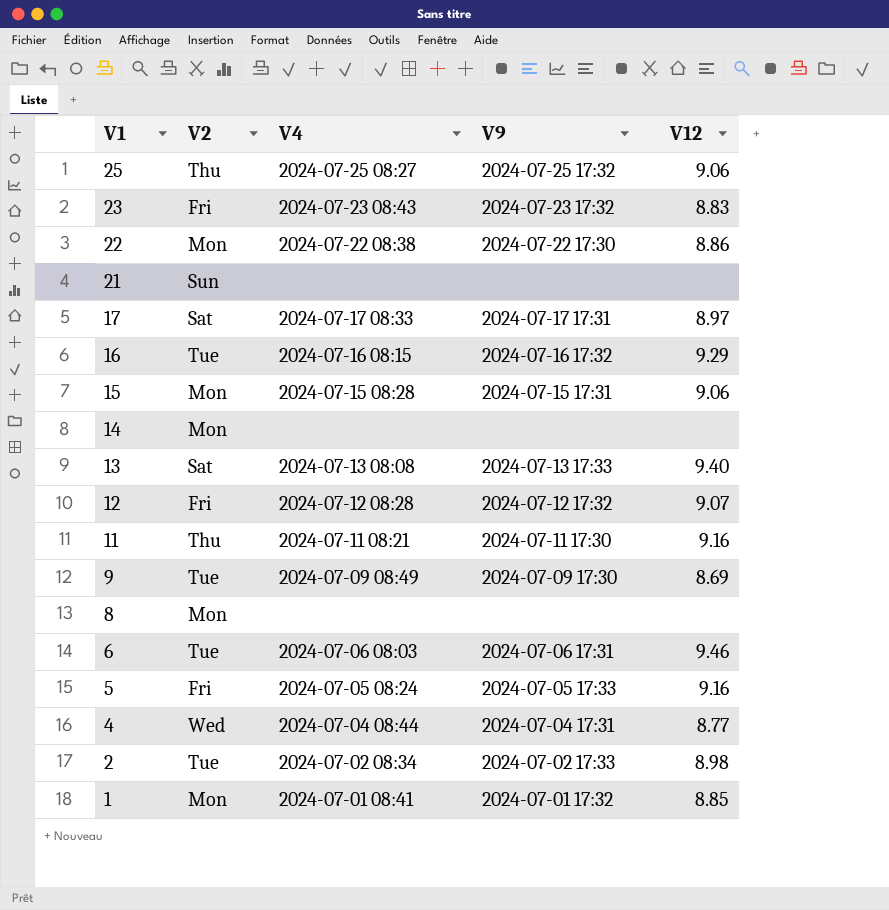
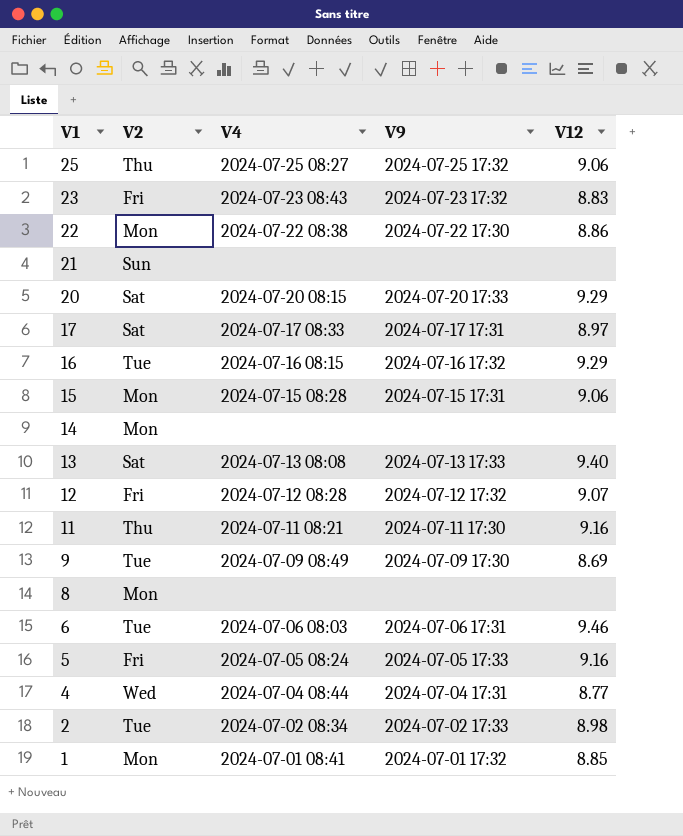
row 20: none -> Sat | 2024-07-20 08:15 | 2024-07-20 17:33 | 9.29

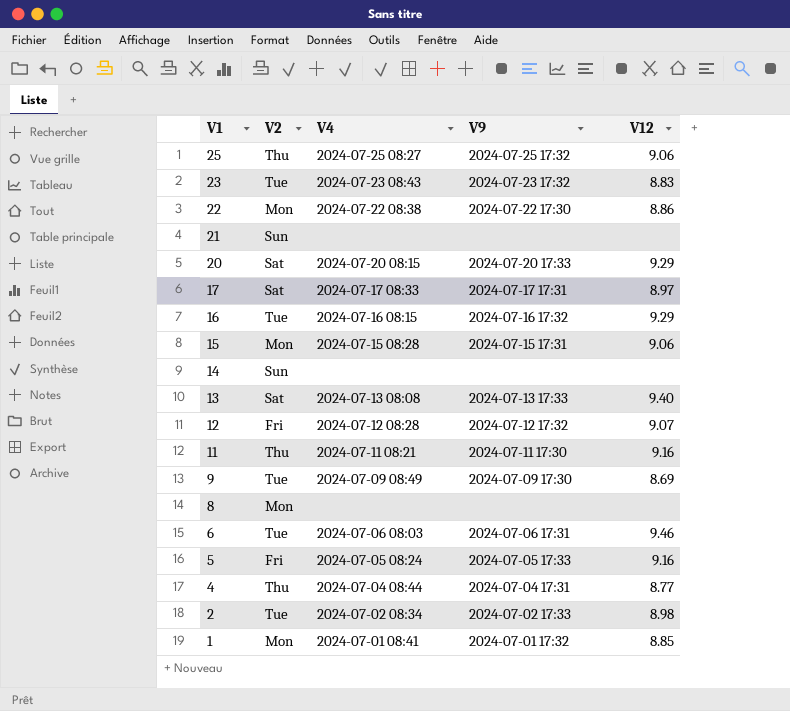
23 | V2: Fri -> Tue
14 | V2: Mon -> Sun
4 | V2: Wed -> Thu

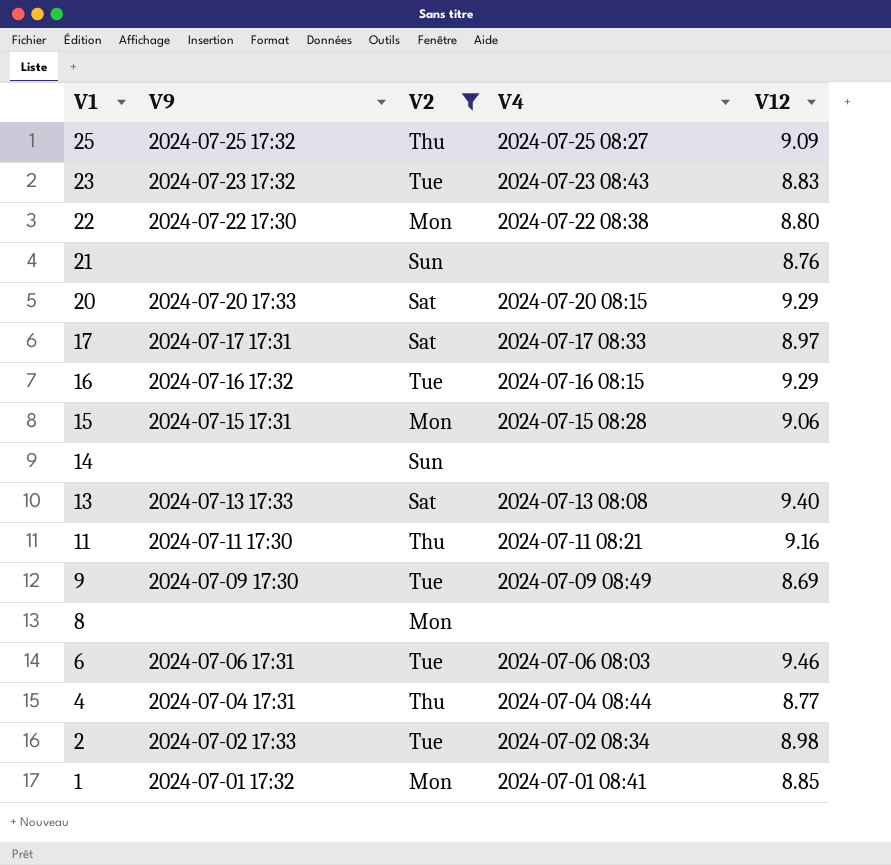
filter: none -> V2 != Fri
column V9 | position: 4 -> 2
25 | V12: 9.06 -> 9.09
22 | V12: 8.86 -> 8.80
21 | V12: none -> 8.76

